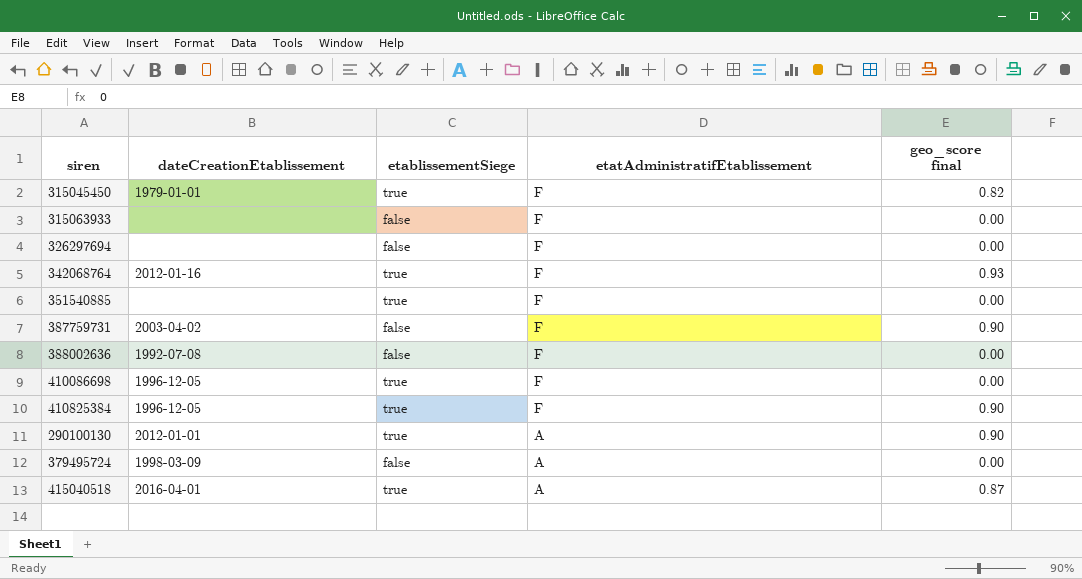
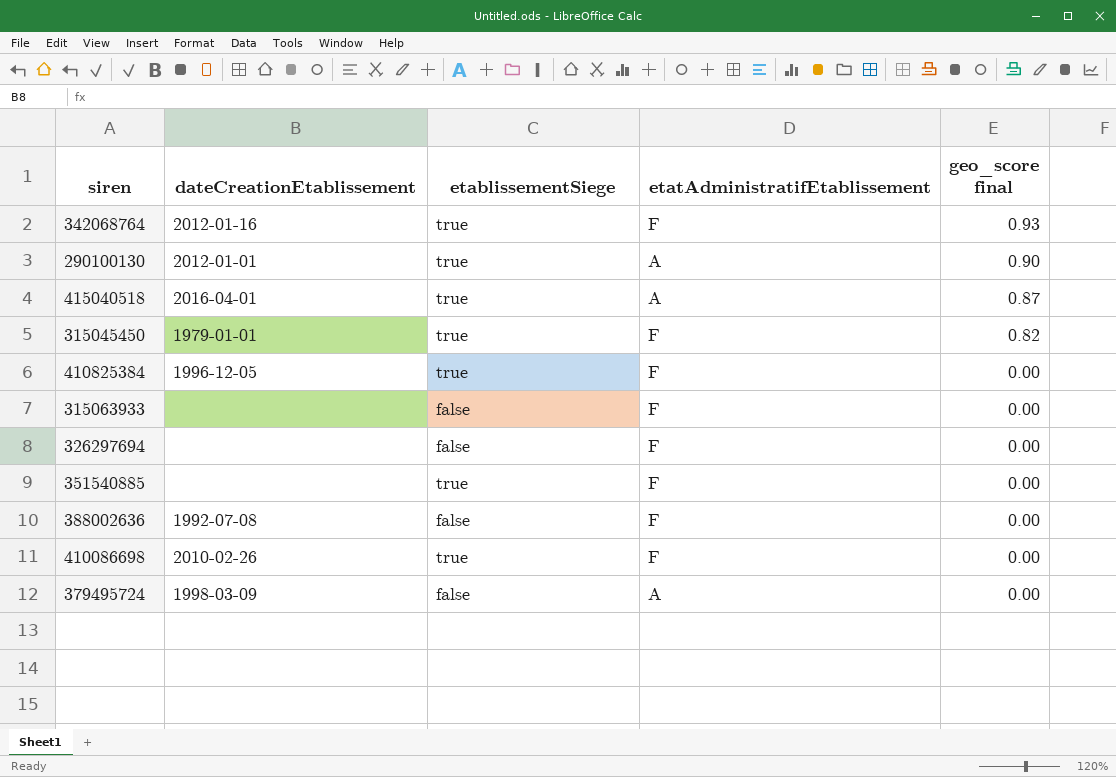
row order: etatAdministratifEtablissement descending -> geo_score final descending
row 387759731: 2003-04-02 | false | F | 0.90 -> none
410825384 | geo_score final: 0.90 -> 0.00
410086698 | dateCreationEtablissement: 1996-12-05 -> 2010-02-26

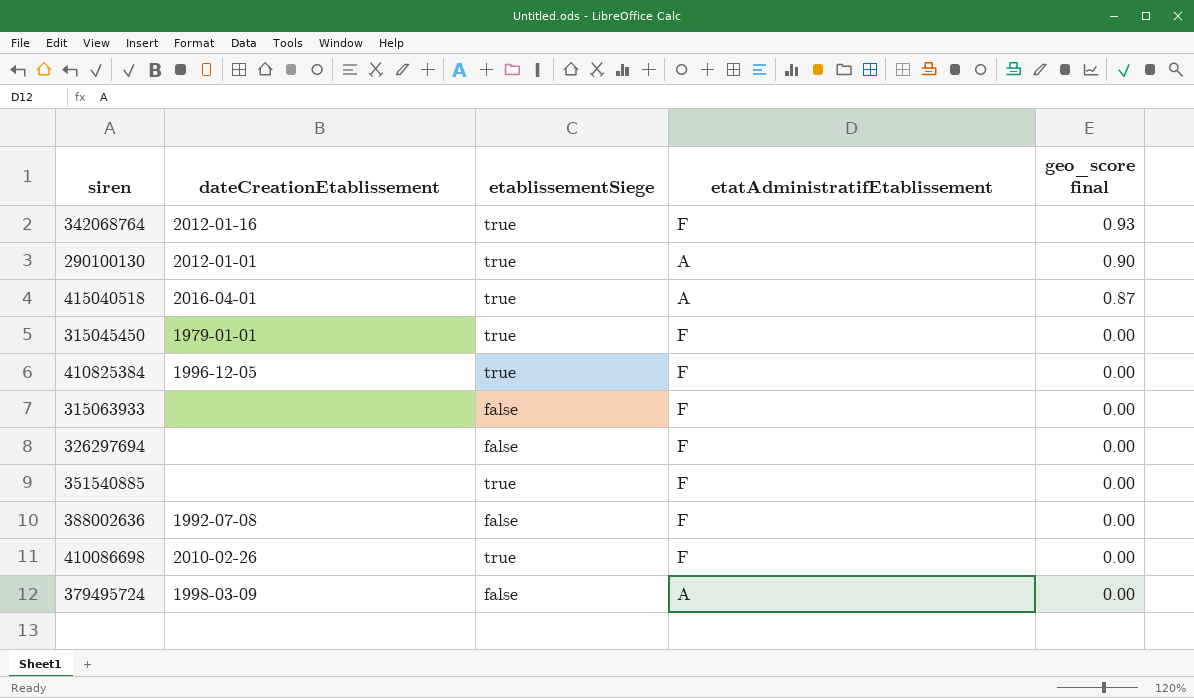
315045450 | geo_score final: 0.82 -> 0.00

